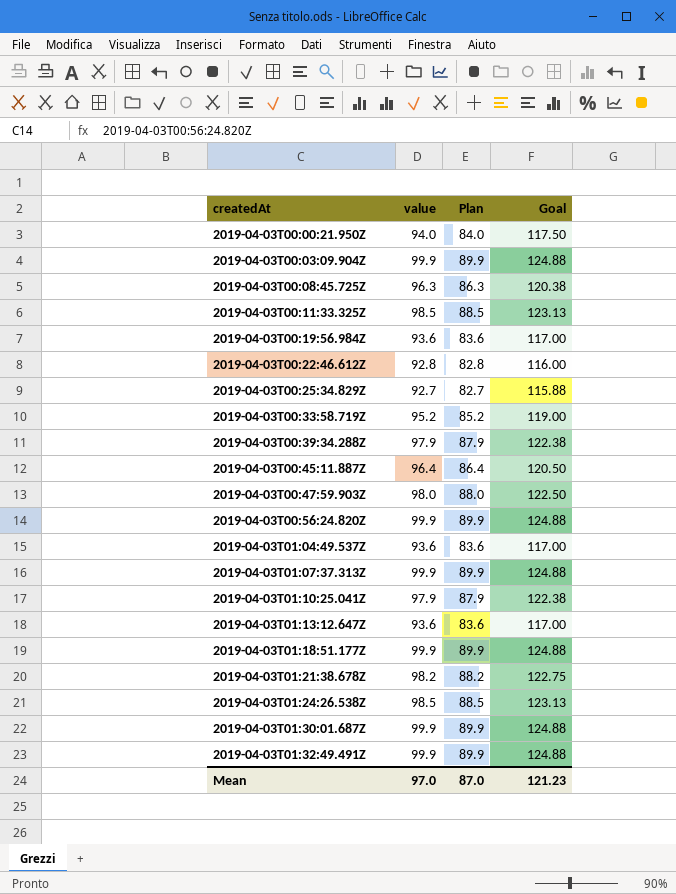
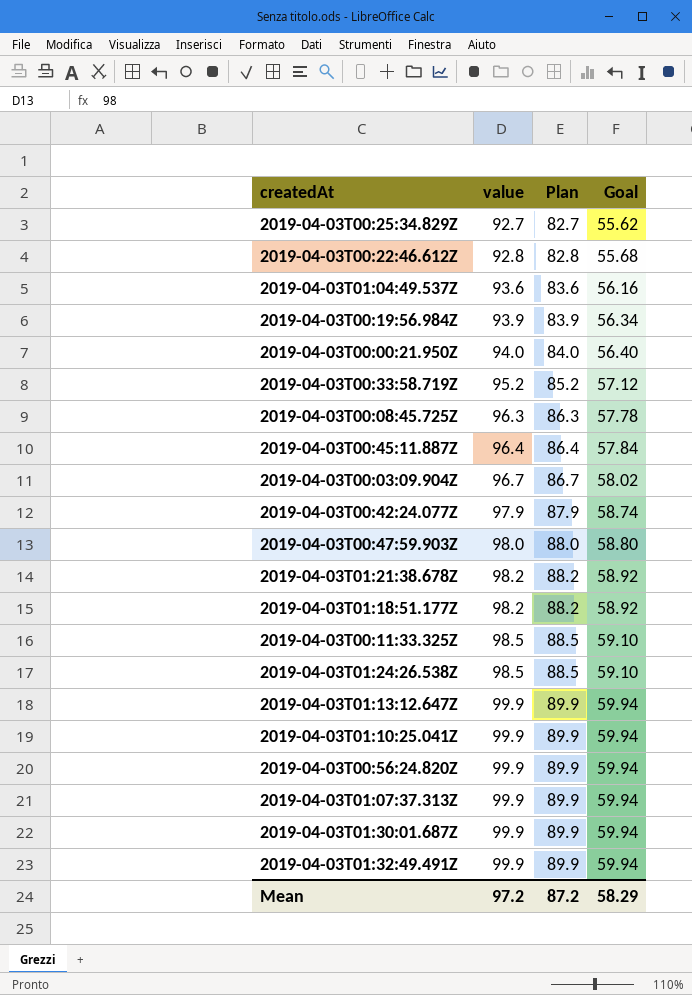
row order: createdAt ascending -> value ascending
column Goal | formula: [value] * 1.25 -> [value] * 0.6
row 2019-04-03T00:39:34.288Z: 97.9 | 87.9 | 122.38 -> none
2019-04-03T00:19:56.984Z | value: 93.6 -> 93.9
2019-04-03T00:19:56.984Z | Plan: 83.6 -> 83.9
2019-04-03T00:03:09.904Z | value: 99.9 -> 96.7
2019-04-03T00:03:09.904Z | Plan: 89.9 -> 86.7
row 2019-04-03T00:42:24.077Z: none -> 97.9 | 87.9 | 58.74
2019-04-03T01:18:51.177Z | value: 99.9 -> 98.2
2019-04-03T01:18:51.177Z | Plan: 89.9 -> 88.2
2019-04-03T01:13:12.647Z | value: 93.6 -> 99.9
2019-04-03T01:13:12.647Z | Plan: 83.6 -> 89.9
2019-04-03T01:10:25.041Z | value: 97.9 -> 99.9
2019-04-03T01:10:25.041Z | Plan: 87.9 -> 89.9
Mean | value: 97.0 -> 97.2
Mean | Plan: 87.0 -> 87.2
Mean | Goal: 121.23 -> 58.29

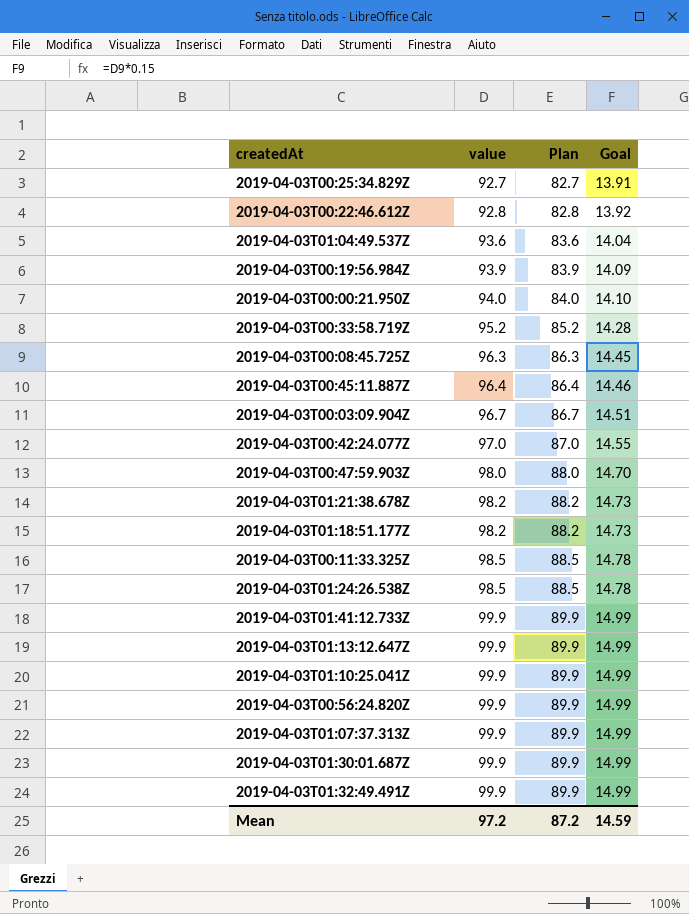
column Goal | formula: [value] * 0.6 -> [value] * 0.15
2019-04-03T00:42:24.077Z | value: 97.9 -> 97.0
2019-04-03T00:42:24.077Z | Plan: 87.9 -> 87.0
row 2019-04-03T01:41:12.733Z: none -> 99.9 | 89.9 | 14.99
Mean | Goal: 58.29 -> 14.59

